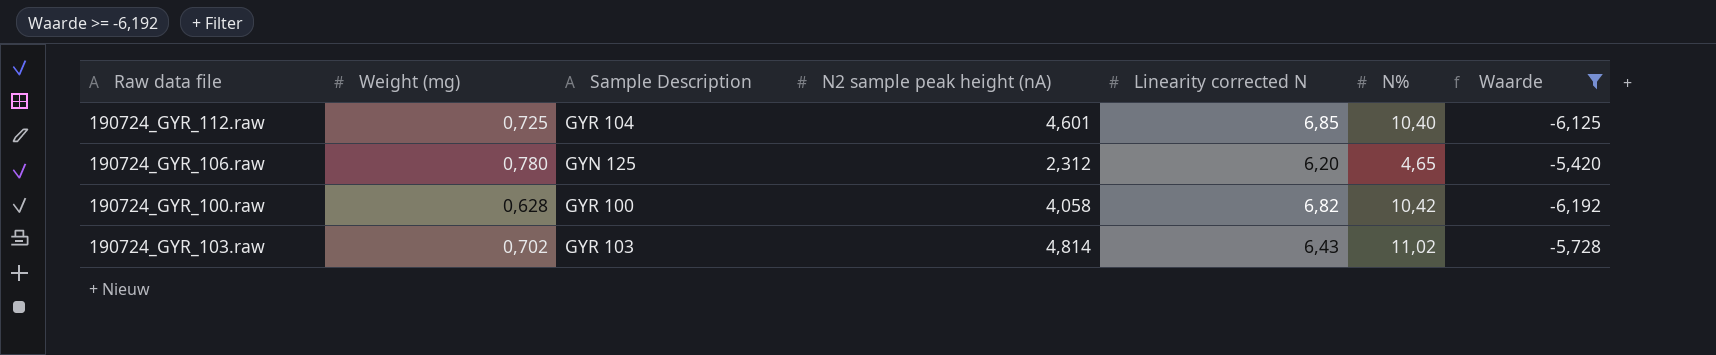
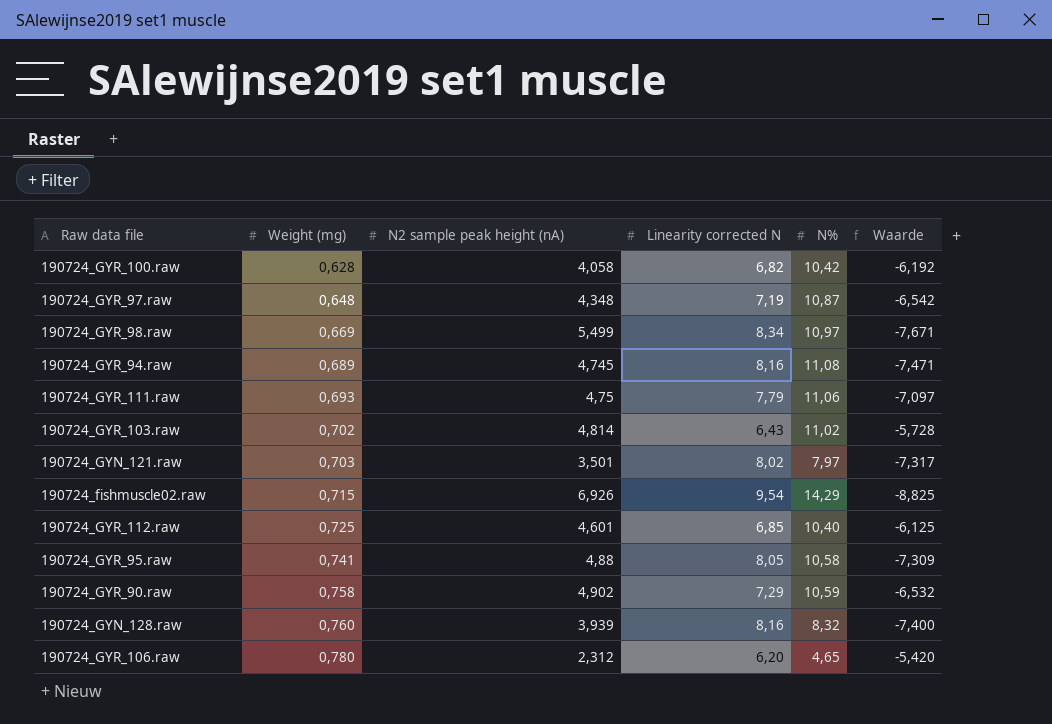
filter: Waarde >= -6,192 -> none
row order: none -> Weight (mg) ascending
column Sample Description | position: 3 -> none

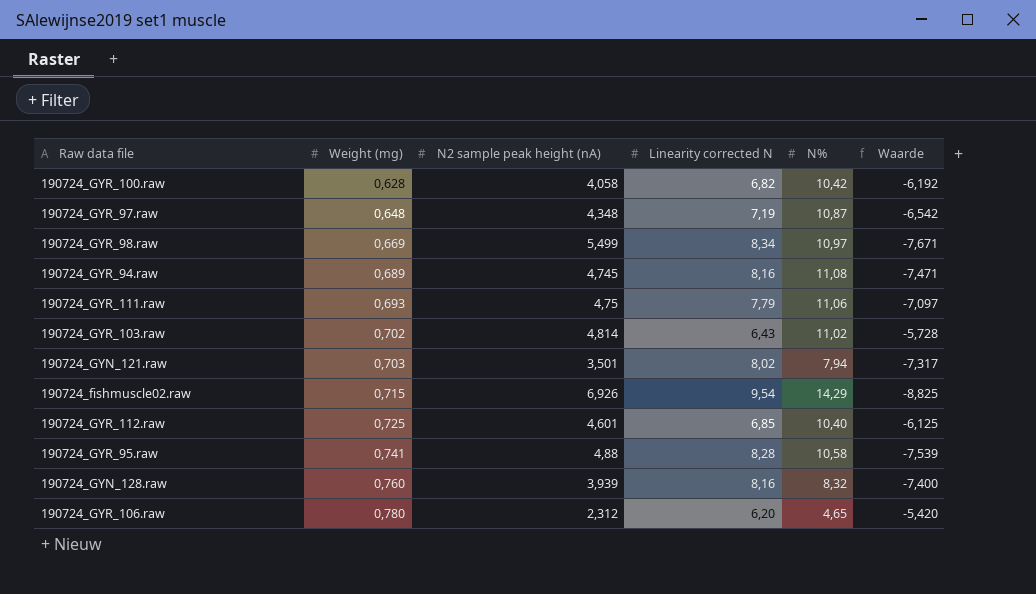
row 190724_GYR_90.raw: 0,758 | 4,902 | 7,29 | 10,59 | -6,532 -> none
190724_GYN_121.raw | N%: 7,97 -> 7,94
190724_GYR_95.raw | Linearity corrected N: 8,05 -> 8,28
190724_GYR_95.raw | Waarde: -7,309 -> -7,539

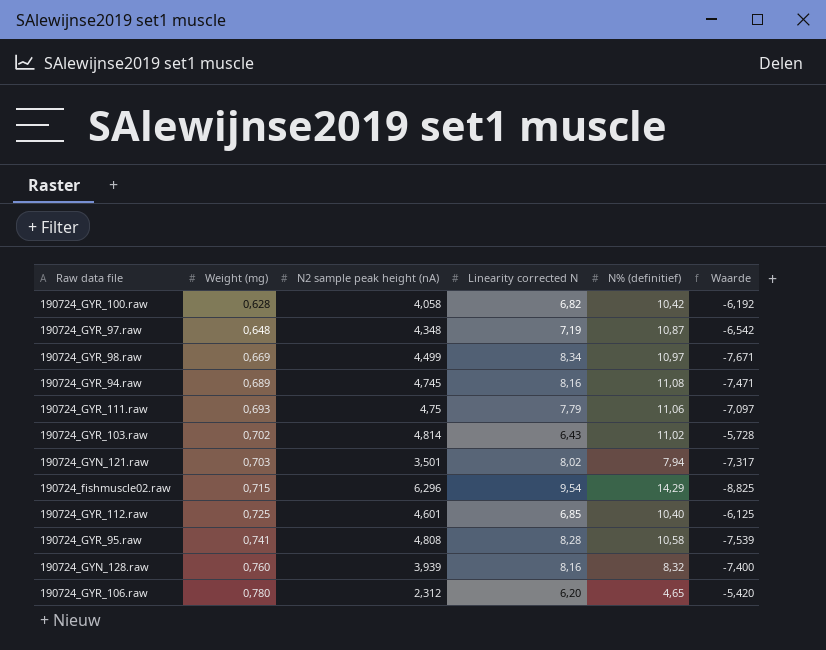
column name: N% -> N% (definitief)
190724_GYR_98.raw | N2 sample peak height (nA): 5,499 -> 4,499
190724_fishmuscle02.raw | N2 sample peak height (nA): 6,926 -> 6,296
190724_GYR_95.raw | N2 sample peak height (nA): 4,88 -> 4,808

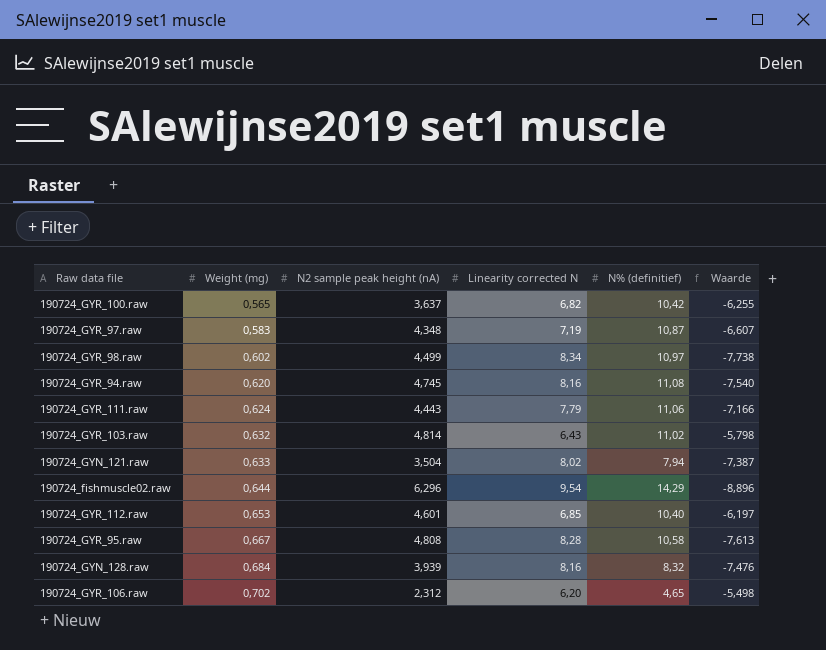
190724_GYR_100.raw | Weight (mg): 0,628 -> 0,565
190724_GYR_100.raw | N2 sample peak height (nA): 4,058 -> 3,637
190724_GYR_100.raw | Waarde: -6,192 -> -6,255
190724_GYR_97.raw | Weight (mg): 0,648 -> 0,583
190724_GYR_97.raw | Waarde: -6,542 -> -6,607
190724_GYR_98.raw | Weight (mg): 0,669 -> 0,602
190724_GYR_98.raw | Waarde: -7,671 -> -7,738
190724_GYR_94.raw | Weight (mg): 0,689 -> 0,620
190724_GYR_94.raw | Waarde: -7,471 -> -7,540
190724_GYR_111.raw | Weight (mg): 0,693 -> 0,624
190724_GYR_111.raw | N2 sample peak height (nA): 4,75 -> 4,443
190724_GYR_111.raw | Waarde: -7,097 -> -7,166
190724_GYR_103.raw | Weight (mg): 0,702 -> 0,632
190724_GYR_103.raw | Waarde: -5,728 -> -5,798
190724_GYN_121.raw | Weight (mg): 0,703 -> 0,633
190724_GYN_121.raw | N2 sample peak height (nA): 3,501 -> 3,504
190724_GYN_121.raw | Waarde: -7,317 -> -7,387
190724_fishmuscle02.raw | Weight (mg): 0,715 -> 0,644
190724_fishmuscle02.raw | Waarde: -8,825 -> -8,896
190724_GYR_112.raw | Weight (mg): 0,725 -> 0,653
190724_GYR_112.raw | Waarde: -6,125 -> -6,197
190724_GYR_95.raw | Weight (mg): 0,741 -> 0,667
190724_GYR_95.raw | Waarde: -7,539 -> -7,613
190724_GYN_128.raw | Weight (mg): 0,760 -> 0,684
190724_GYN_128.raw | Waarde: -7,400 -> -7,476
190724_GYR_106.raw | Weight (mg): 0,780 -> 0,702
190724_GYR_106.raw | Waarde: -5,420 -> -5,498

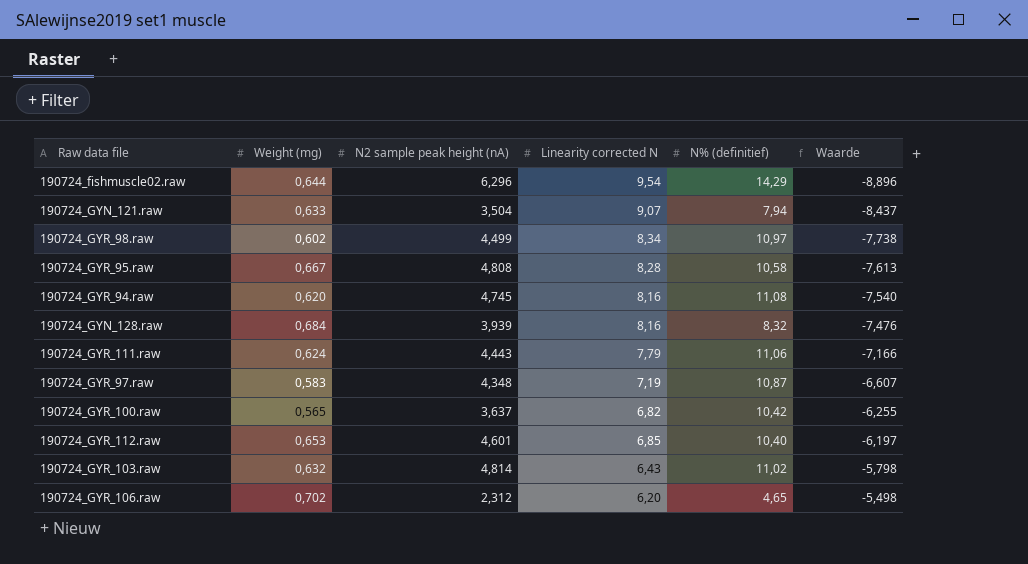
row order: Weight (mg) ascending -> Waarde ascending
190724_GYN_121.raw | Linearity corrected N: 8,02 -> 9,07
190724_GYN_121.raw | Waarde: -7,387 -> -8,437

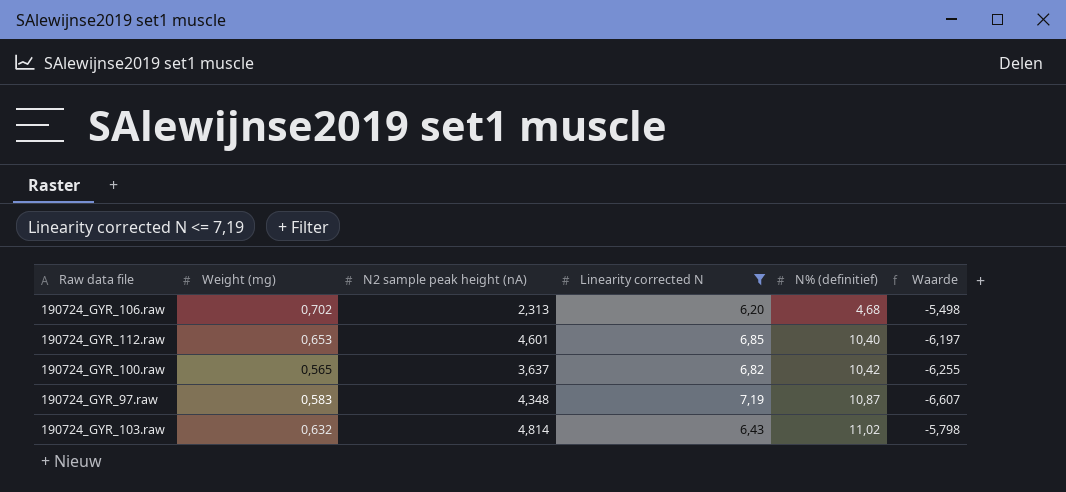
filter: none -> Linearity corrected N <= 7,19
row order: Waarde ascending -> N% (definitief) ascending
190724_GYR_106.raw | N2 sample peak height (nA): 2,312 -> 2,313
190724_GYR_106.raw | N% (definitief): 4,65 -> 4,68

